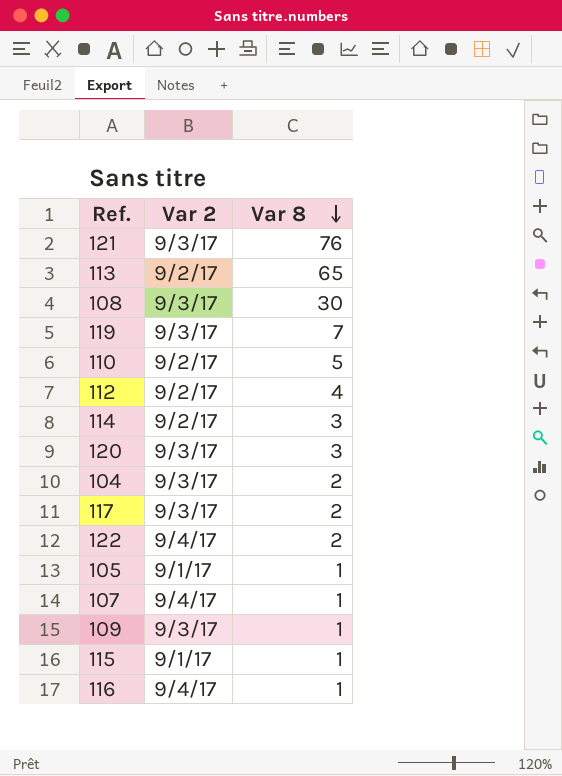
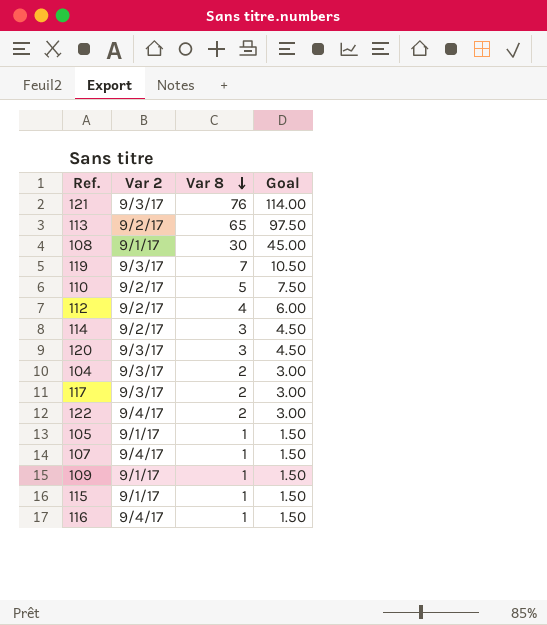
column Goal | formula: none -> [Var 8] * 1.5
108 | Var 2: 9/3/17 -> 9/1/17
109 | Var 2: 9/3/17 -> 9/1/17

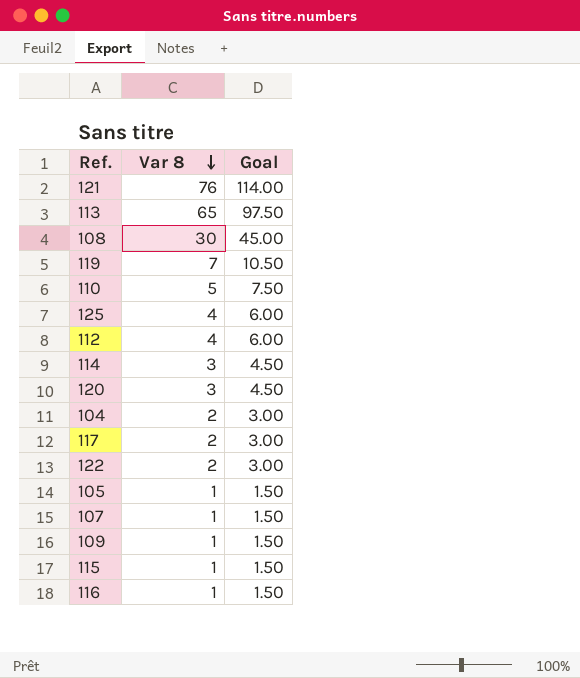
column Var 2 | position: 2 -> none
row 125: none -> 4 | 6.00

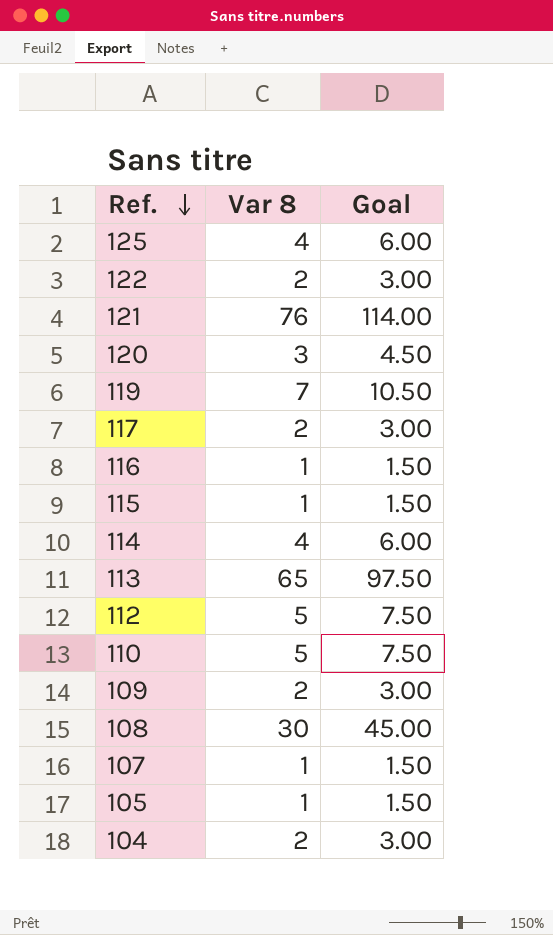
row order: Var 8 descending -> Ref. descending
114 | Var 8: 3 -> 4
114 | Goal: 4.50 -> 6.00
112 | Var 8: 4 -> 5
112 | Goal: 6.00 -> 7.50
109 | Var 8: 1 -> 2
109 | Goal: 1.50 -> 3.00

